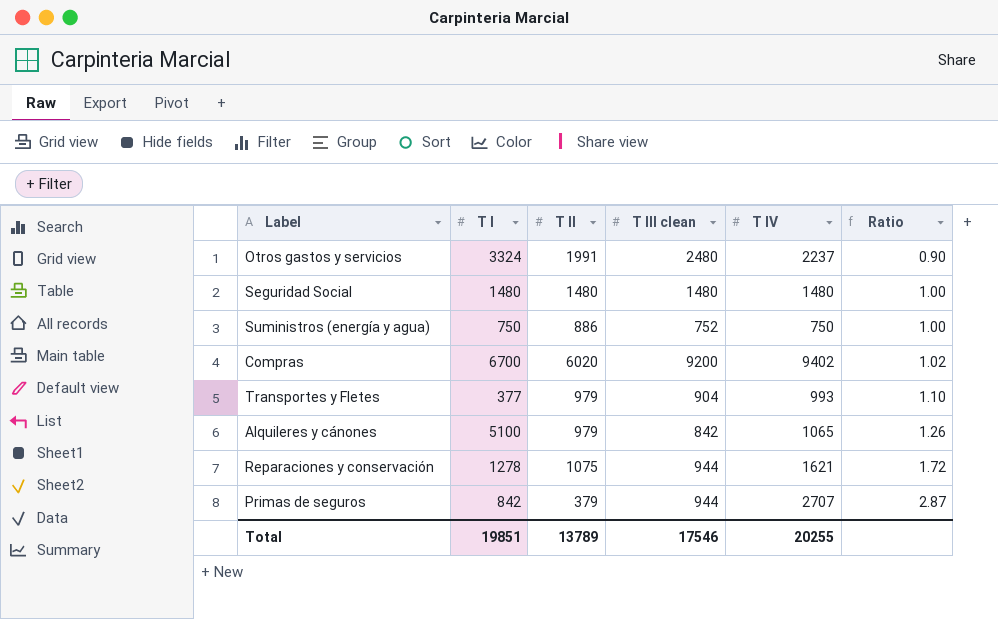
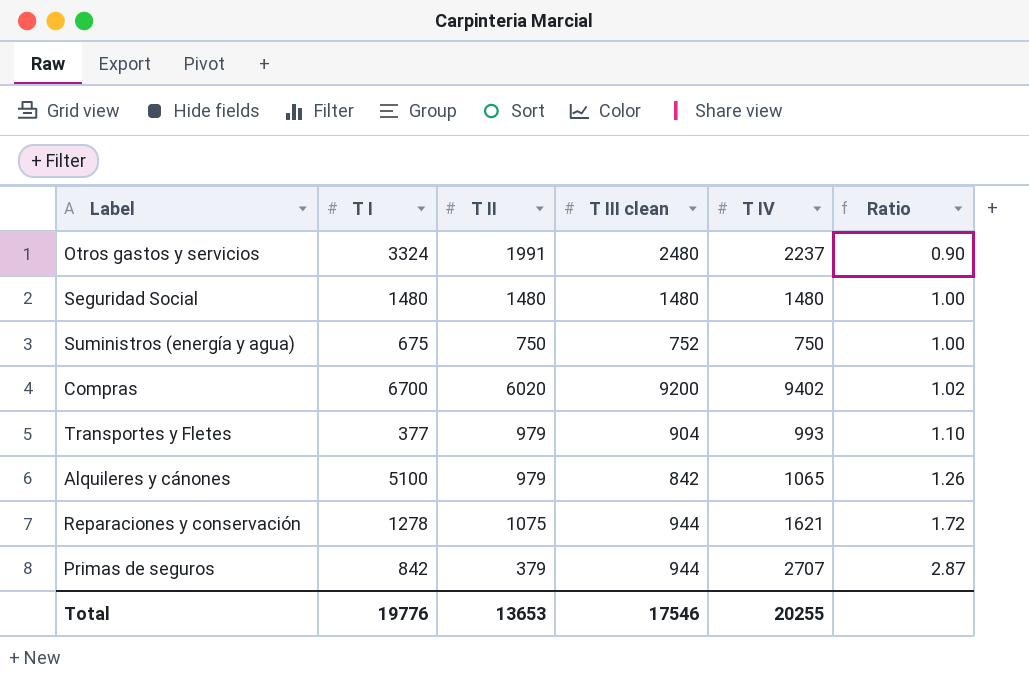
Suministros (energía y agua) | T I: 750 -> 675
Suministros (energía y agua) | T II: 886 -> 750
Total | T I: 19851 -> 19776
Total | T II: 13789 -> 13653

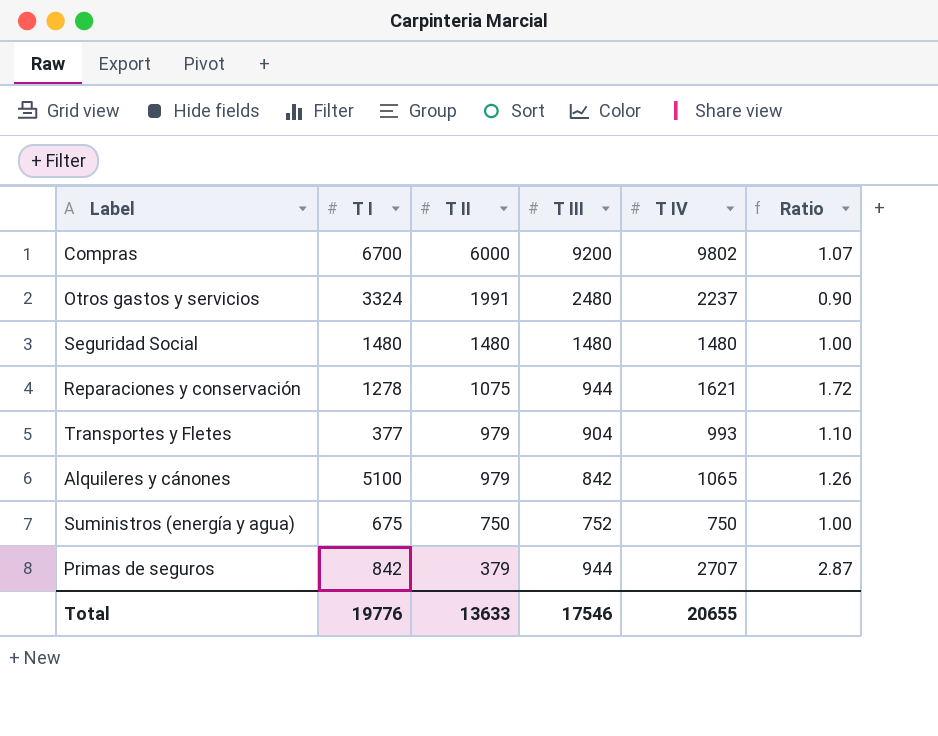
row order: Ratio ascending -> T II descending
column name: T III clean -> T III
Compras | T II: 6020 -> 6000
Compras | T IV: 9402 -> 9802
Compras | Ratio: 1.02 -> 1.07
Total | T II: 13653 -> 13633
Total | T IV: 20255 -> 20655

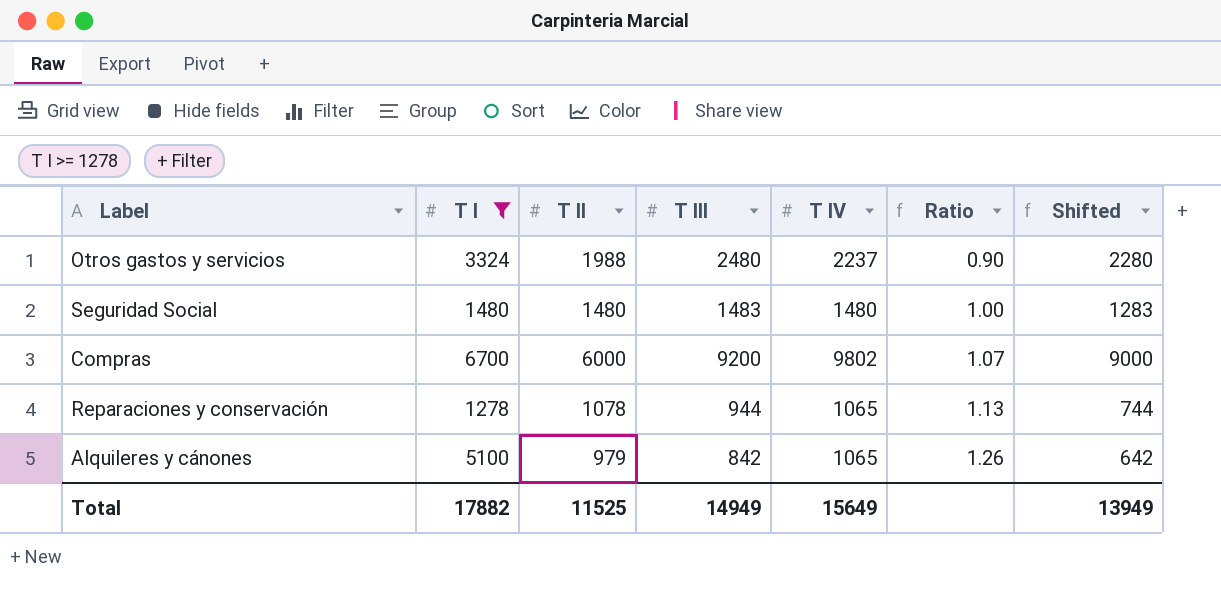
filter: none -> T I >= 1278
row order: T II descending -> Ratio ascending
column Shifted | formula: none -> [T III] - 200
Otros gastos y servicios | T II: 1991 -> 1988
Seguridad Social | T III: 1480 -> 1483
Reparaciones y conservación | T II: 1075 -> 1078
Reparaciones y conservación | T IV: 1621 -> 1065
Reparaciones y conservación | Ratio: 1.72 -> 1.13
Total | T I: 19776 -> 17882
Total | T II: 13633 -> 11525
Total | T III: 17546 -> 14949
Total | T IV: 20655 -> 15649

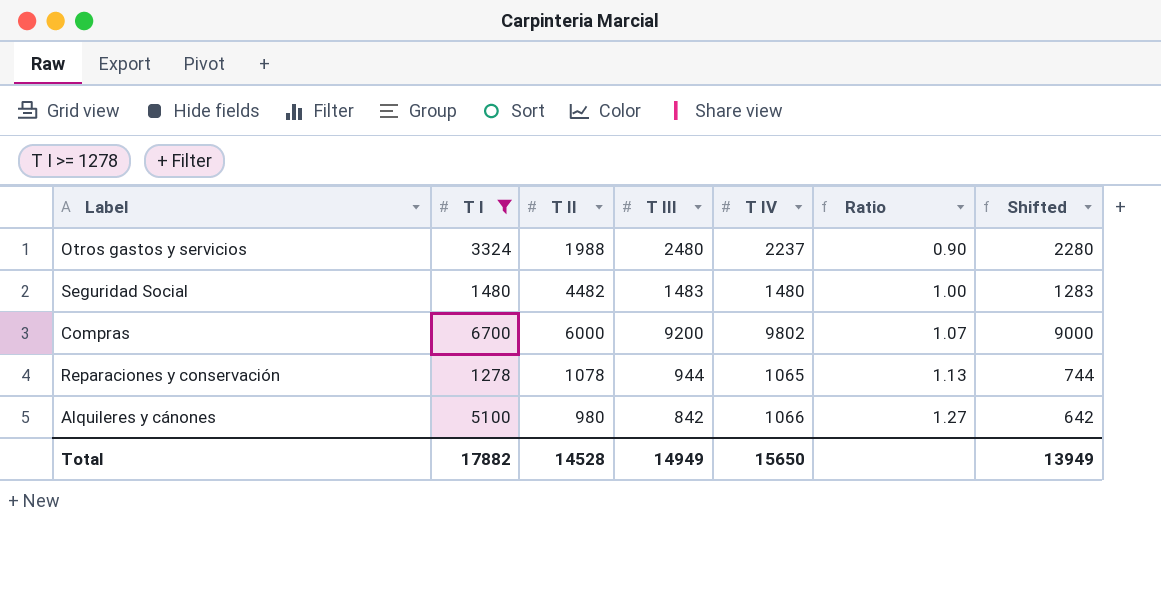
Seguridad Social | T II: 1480 -> 4482
Alquileres y cánones | T II: 979 -> 980
Alquileres y cánones | T IV: 1065 -> 1066
Alquileres y cánones | Ratio: 1.26 -> 1.27
Total | T II: 11525 -> 14528
Total | T IV: 15649 -> 15650

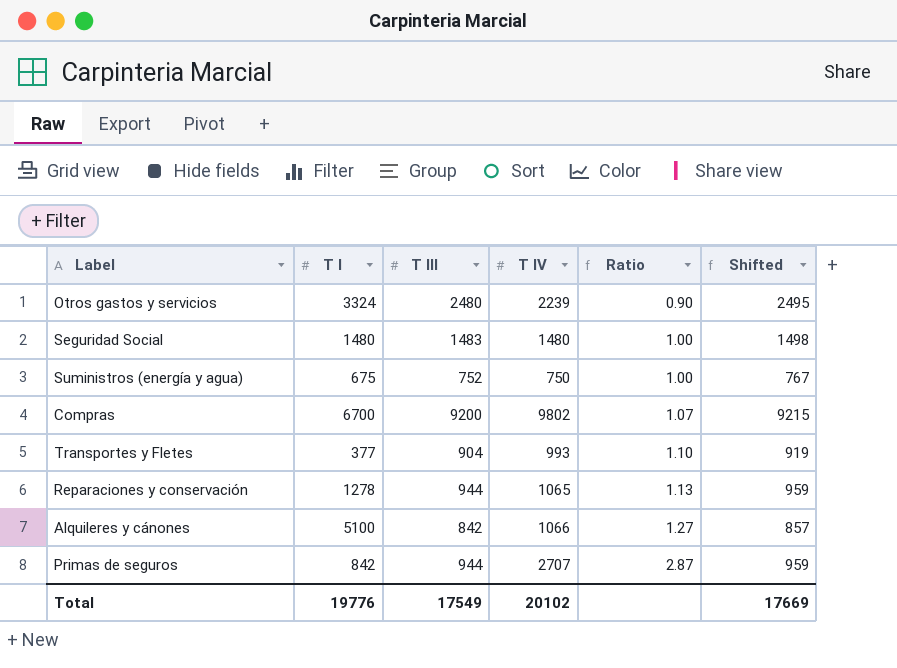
filter: T I >= 1278 -> none
column T II | position: 3 -> none
column Shifted | formula: [T III] - 200 -> [T III] + 15
Otros gastos y servicios | T IV: 2237 -> 2239
Total | T I: 17882 -> 19776
Total | T III: 14949 -> 17549
Total | T IV: 15650 -> 20102
Total | Shifted: 13949 -> 17669

